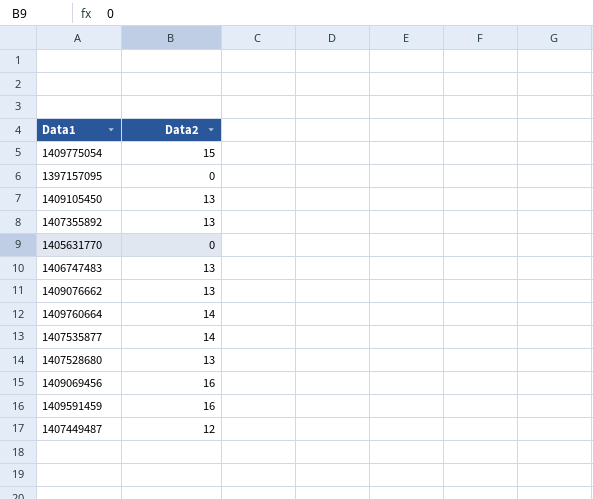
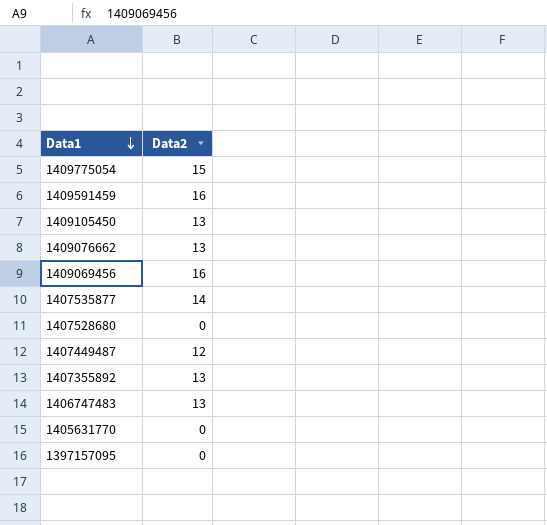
row order: none -> Data1 descending
row 1409760664: 14 -> none
1407528680 | Data2: 13 -> 0

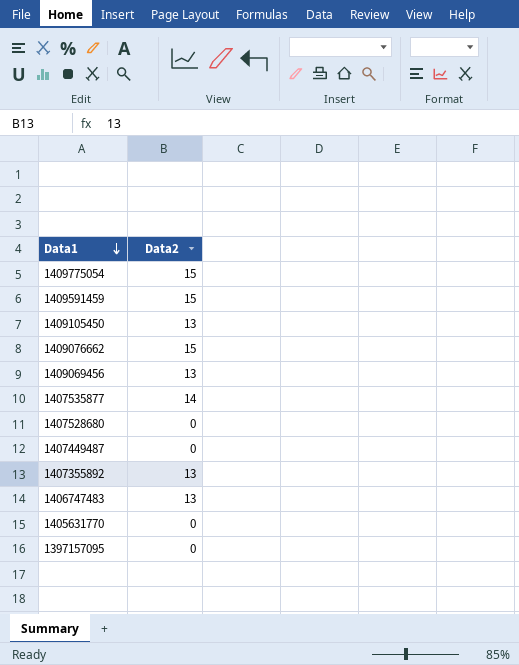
1409591459 | Data2: 16 -> 15
1409076662 | Data2: 13 -> 15
1409069456 | Data2: 16 -> 13
1407449487 | Data2: 12 -> 0

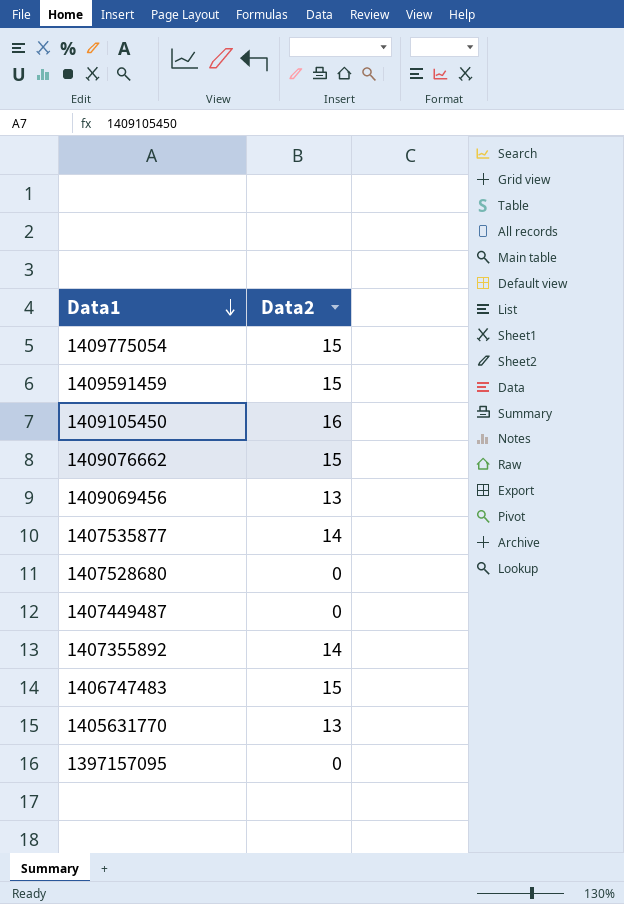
1409105450 | Data2: 13 -> 16
1407355892 | Data2: 13 -> 14
1406747483 | Data2: 13 -> 15
1405631770 | Data2: 0 -> 13

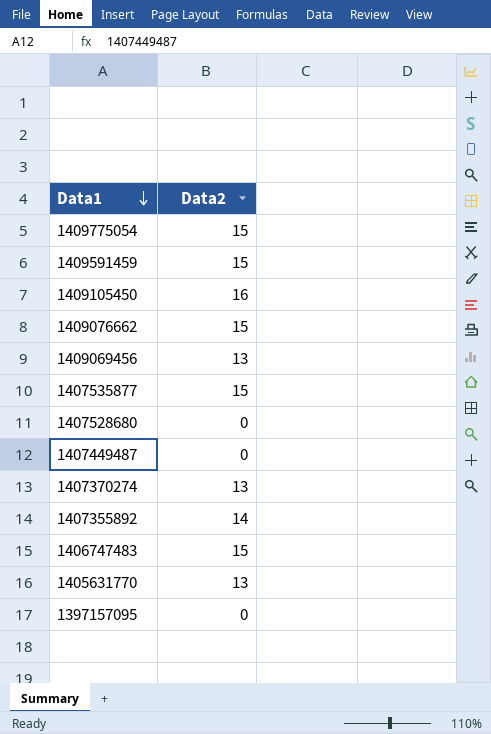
1407535877 | Data2: 14 -> 15
row 1407370274: none -> 13

